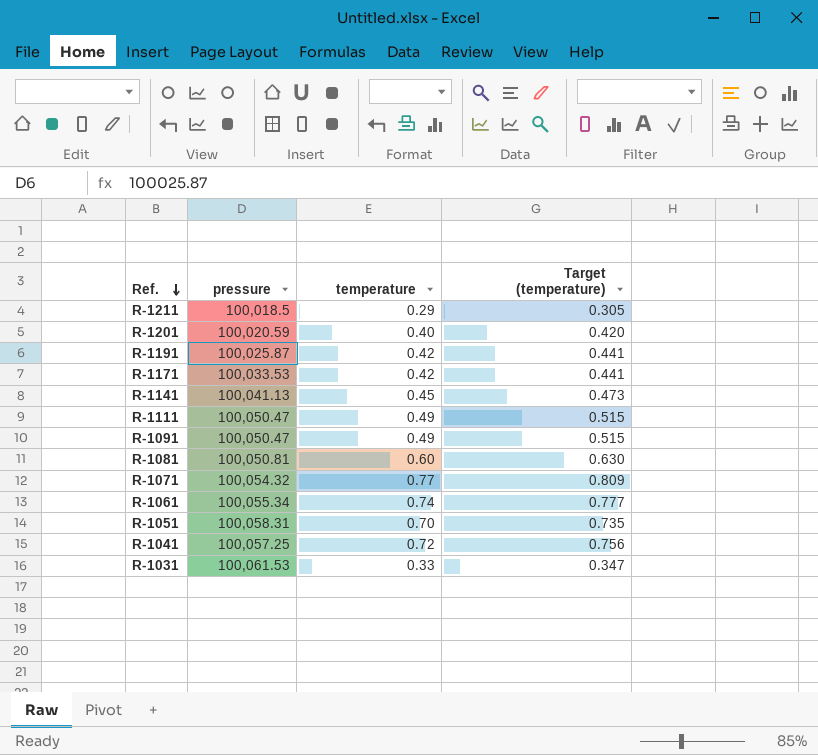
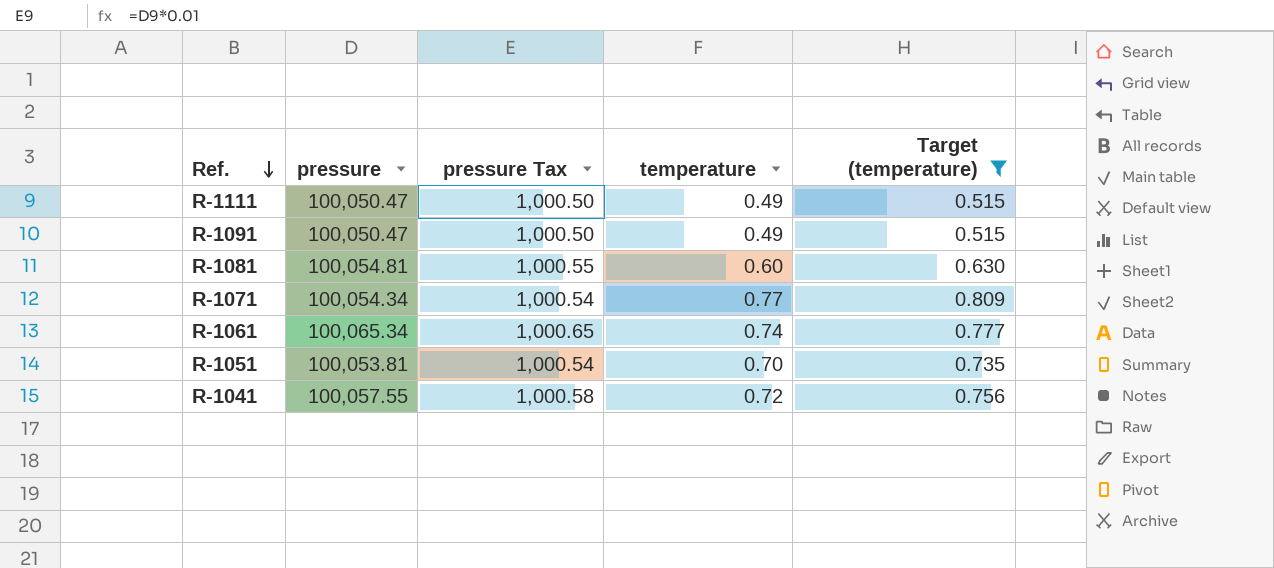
filter: none -> Target (temperature) >= 0.515
column pressure Tax | formula: none -> [pressure] * 0.01
R-1081 | pressure: 100,050.81 -> 100,054.81
R-1071 | pressure: 100,054.32 -> 100,054.34
R-1061 | pressure: 100,055.34 -> 100,065.34
R-1051 | pressure: 100,058.31 -> 100,053.81
R-1041 | pressure: 100,057.25 -> 100,057.55

